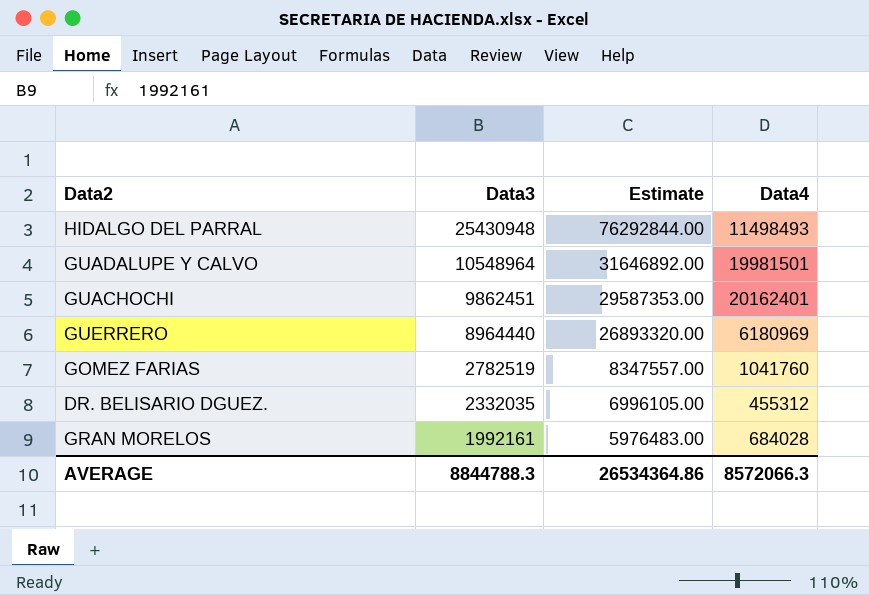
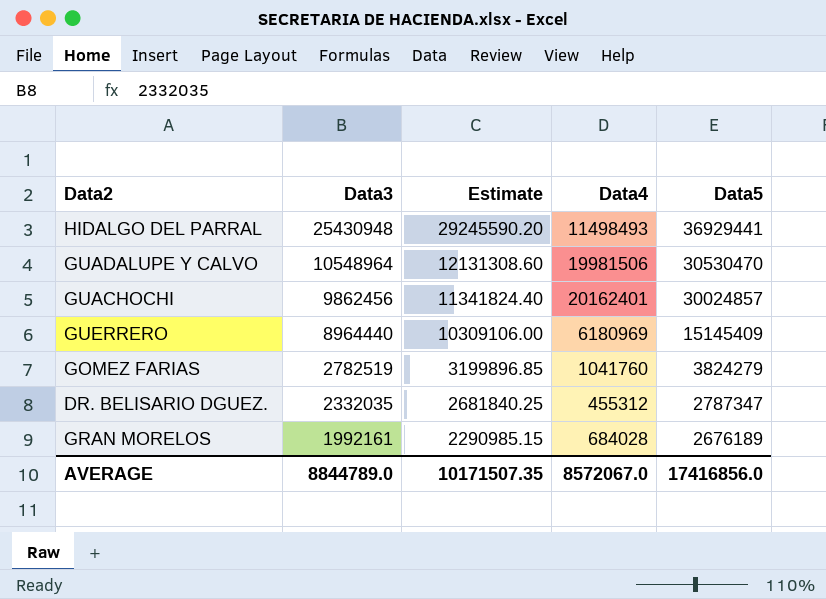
column Estimate | formula: [Data3] * 3 -> [Data3] * 1.15
column Data5 | formula: none -> [Data3] + [Data4]
GUADALUPE Y CALVO | Data4: 19981501 -> 19981506
GUACHOCHI | Data3: 9862451 -> 9862456
AVERAGE | Data3: 8844788.3 -> 8844789.0
AVERAGE | Estimate: 26534364.86 -> 10171507.35
AVERAGE | Data4: 8572066.3 -> 8572067.0

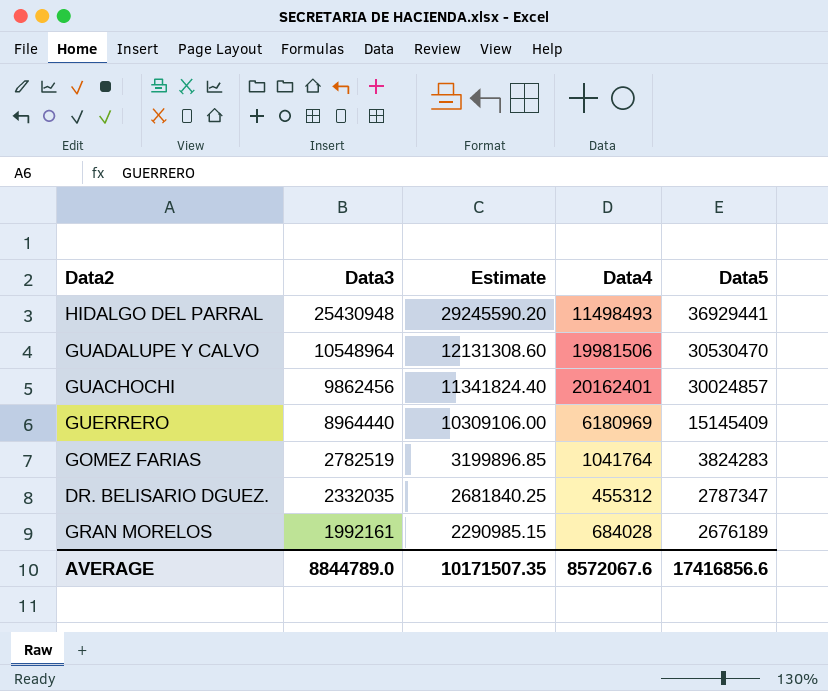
GOMEZ FARIAS | Data4: 1041760 -> 1041764
GOMEZ FARIAS | Data5: 3824279 -> 3824283
AVERAGE | Data4: 8572067.0 -> 8572067.6
AVERAGE | Data5: 17416856.0 -> 17416856.6

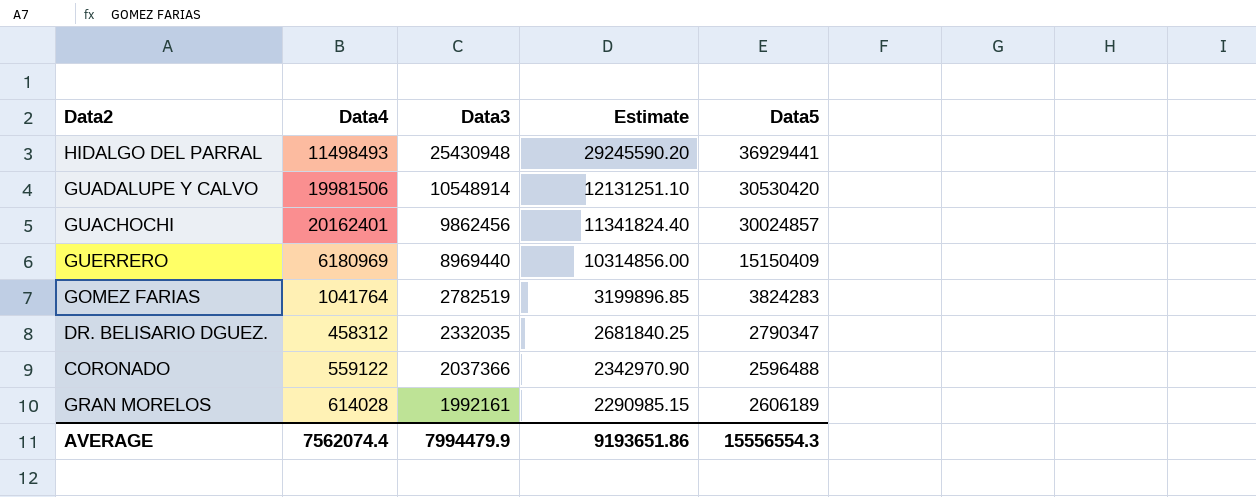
column Data4 | position: 4 -> 2
GUADALUPE Y CALVO | Data3: 10548964 -> 10548914
GUADALUPE Y CALVO | Estimate: 12131308.60 -> 12131251.10
GUADALUPE Y CALVO | Data5: 30530470 -> 30530420
GUERRERO | Data3: 8964440 -> 8969440
GUERRERO | Estimate: 10309106.00 -> 10314856.00
GUERRERO | Data5: 15145409 -> 15150409
DR. BELISARIO DGUEZ. | Data4: 455312 -> 458312
DR. BELISARIO DGUEZ. | Data5: 2787347 -> 2790347
row CORONADO: none -> 559122 | 2037366 | 2342970.90 | 2596488
GRAN MORELOS | Data4: 684028 -> 614028
GRAN MORELOS | Data5: 2676189 -> 2606189
AVERAGE | Data4: 8572067.6 -> 7562074.4
AVERAGE | Data3: 8844789.0 -> 7994479.9
AVERAGE | Estimate: 10171507.35 -> 9193651.86
AVERAGE | Data5: 17416856.6 -> 15556554.3

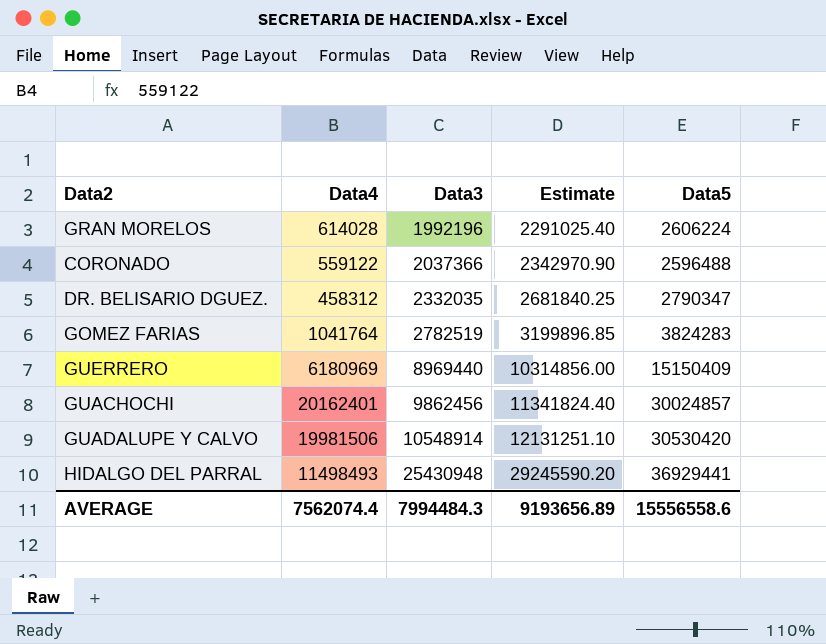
row order: Data3 descending -> Data3 ascending
GRAN MORELOS | Data3: 1992161 -> 1992196
GRAN MORELOS | Estimate: 2290985.15 -> 2291025.40
GRAN MORELOS | Data5: 2606189 -> 2606224
AVERAGE | Data3: 7994479.9 -> 7994484.3
AVERAGE | Estimate: 9193651.86 -> 9193656.89
AVERAGE | Data5: 15556554.3 -> 15556558.6

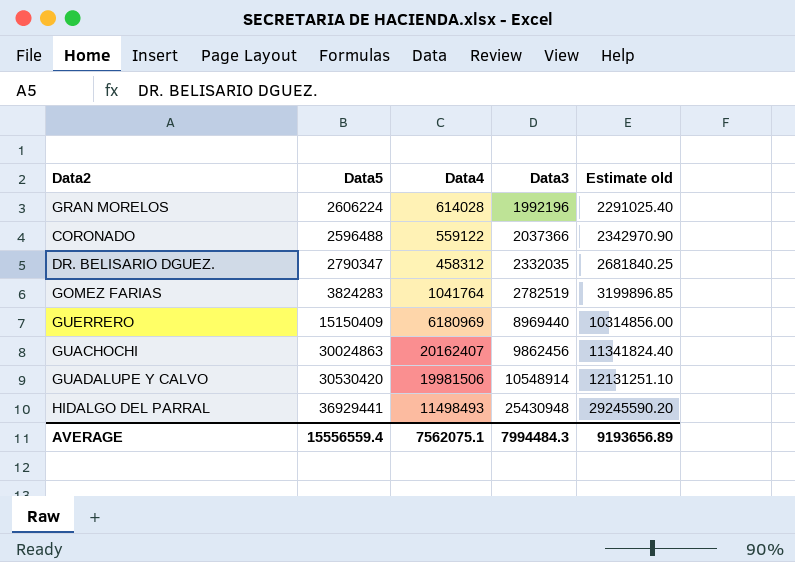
column Data5 | position: 5 -> 2
column name: Estimate -> Estimate old
GUACHOCHI | Data5: 30024857 -> 30024863
GUACHOCHI | Data4: 20162401 -> 20162407
AVERAGE | Data5: 15556558.6 -> 15556559.4
AVERAGE | Data4: 7562074.4 -> 7562075.1

